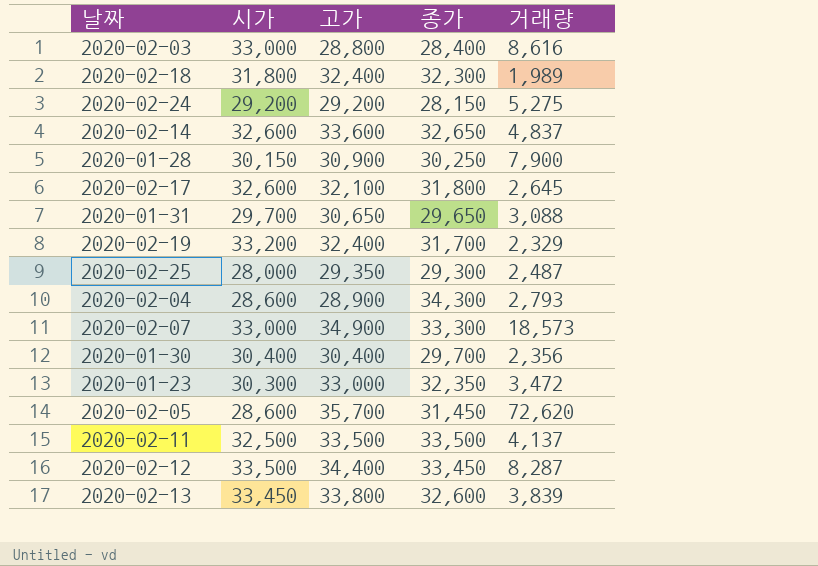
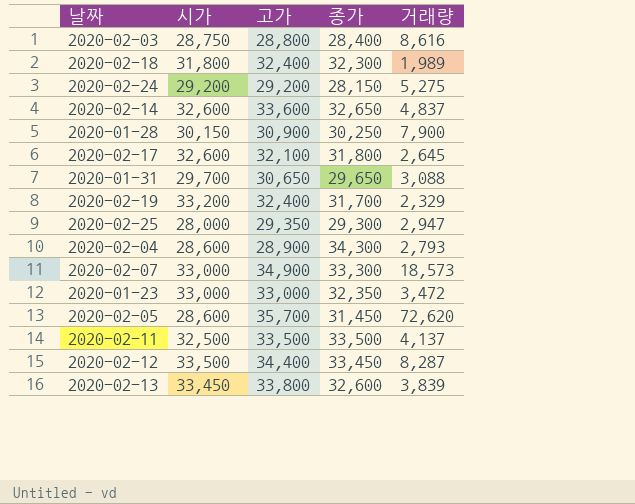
row 2020-01-30: 30,400 | 30,400 | 29,700 | 2,356 -> none
2020-02-03 | 시가: 33,000 -> 28,750
2020-02-25 | 거래량: 2,487 -> 2,947
2020-01-23 | 시가: 30,300 -> 33,000

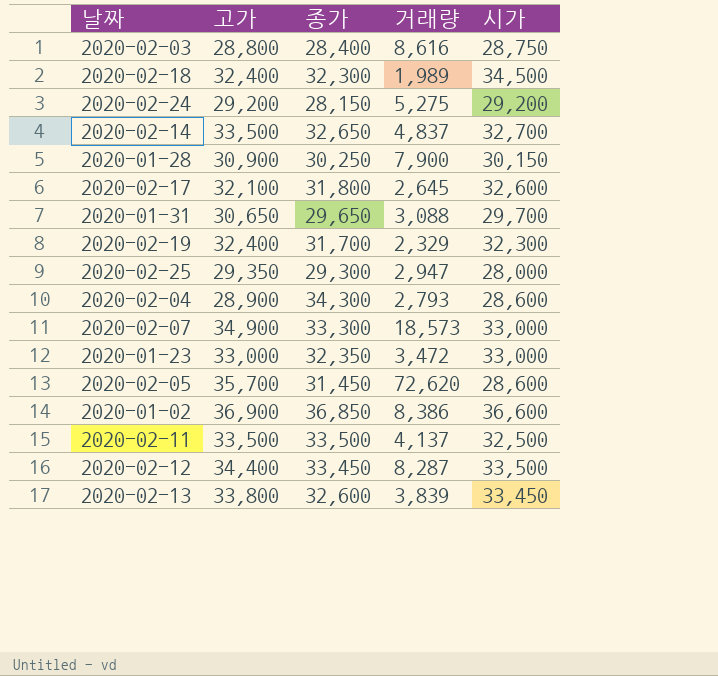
column 시가 | position: 2 -> 5
2020-02-18 | 시가: 31,800 -> 34,500
2020-02-14 | 고가: 33,600 -> 33,500
2020-02-14 | 시가: 32,600 -> 32,700
2020-02-19 | 시가: 33,200 -> 32,300
row 2020-01-02: none -> 36,900 | 36,850 | 8,386 | 36,600

